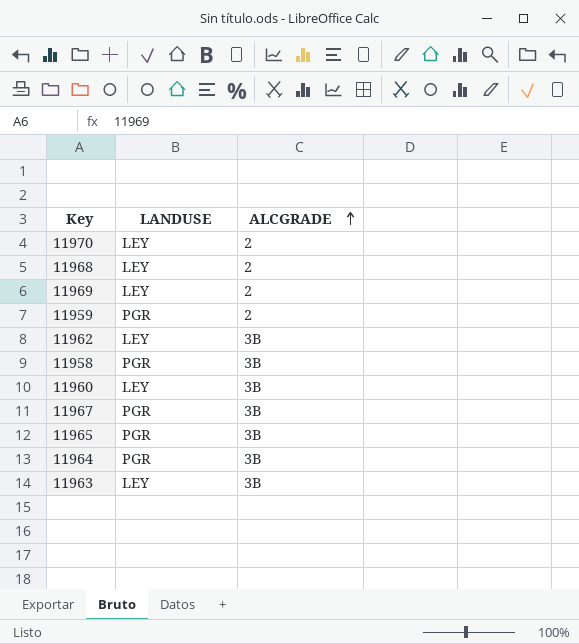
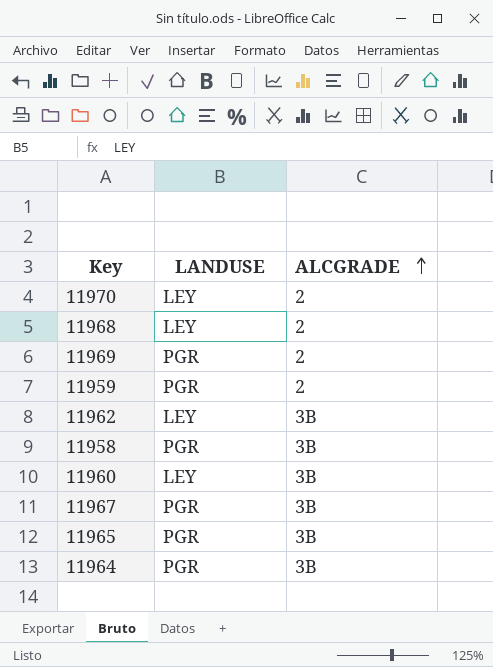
row 11963: LEY | 3B -> none
11969 | LANDUSE: LEY -> PGR

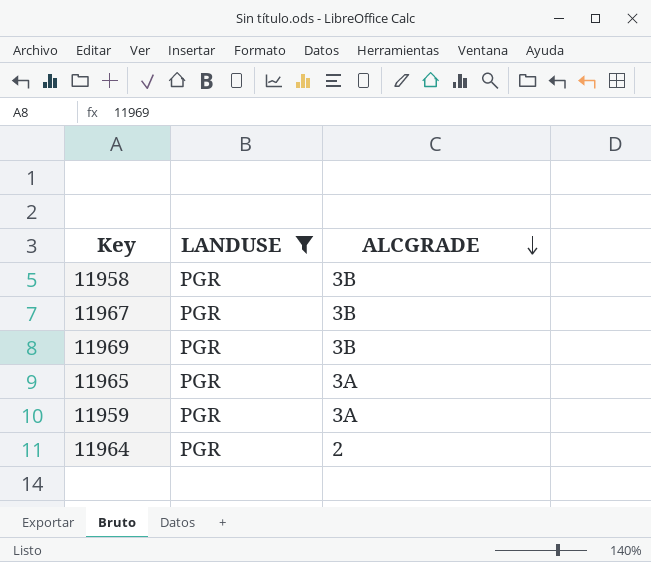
filter: none -> LANDUSE = PGR
row order: ALCGRADE ascending -> ALCGRADE descending
11969 | ALCGRADE: 2 -> 3B
11965 | ALCGRADE: 3B -> 3A
11959 | ALCGRADE: 2 -> 3A
11964 | ALCGRADE: 3B -> 2

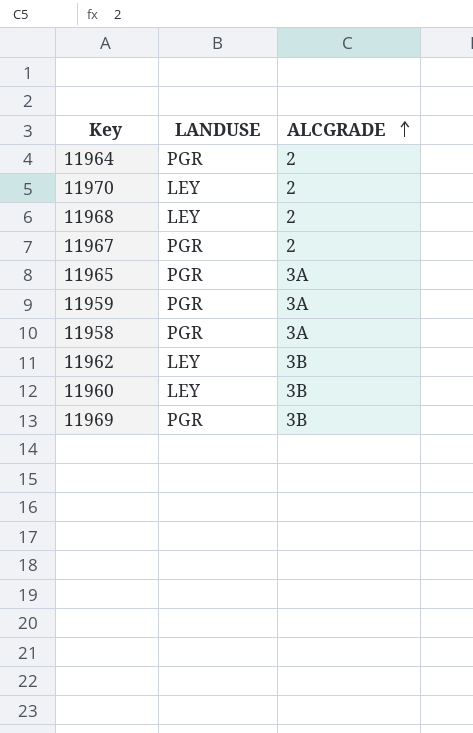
filter: LANDUSE = PGR -> none
row order: ALCGRADE descending -> ALCGRADE ascending
11967 | ALCGRADE: 3B -> 2
11958 | ALCGRADE: 3B -> 3A

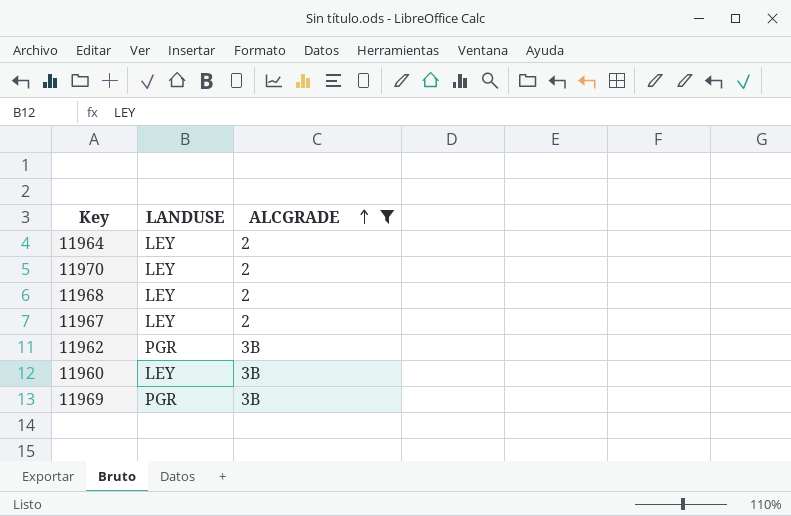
filter: none -> ALCGRADE != 3A
11964 | LANDUSE: PGR -> LEY
11967 | LANDUSE: PGR -> LEY
11962 | LANDUSE: LEY -> PGR

